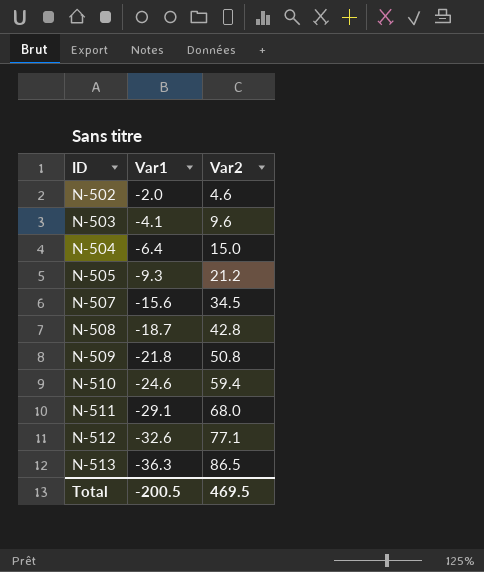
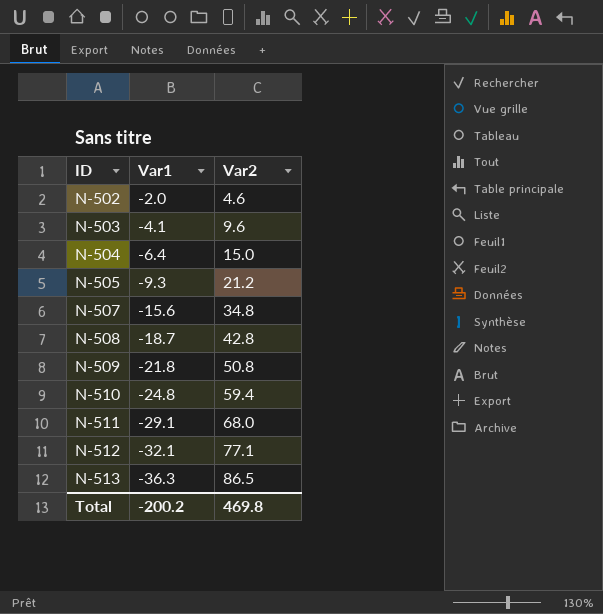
N-507 | Var2: 34.5 -> 34.8
N-510 | Var1: -24.6 -> -24.8
N-512 | Var1: -32.6 -> -32.1
Total | Var1: -200.5 -> -200.2
Total | Var2: 469.5 -> 469.8

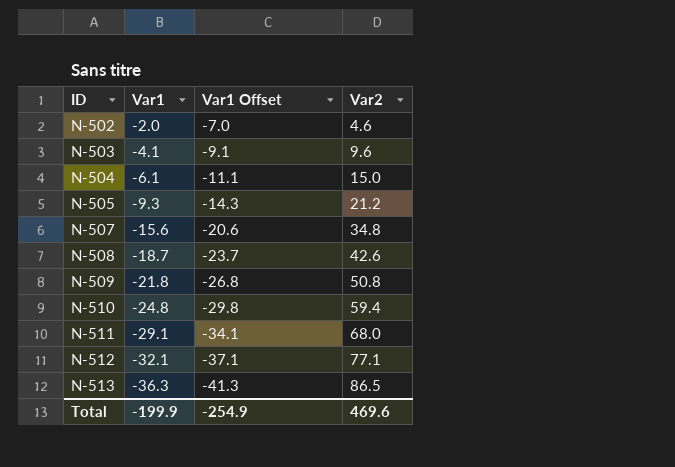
column Var1 Offset | formula: none -> [Var1] - 5
N-504 | Var1: -6.4 -> -6.1
N-508 | Var2: 42.8 -> 42.6
Total | Var1: -200.2 -> -199.9
Total | Var2: 469.8 -> 469.6

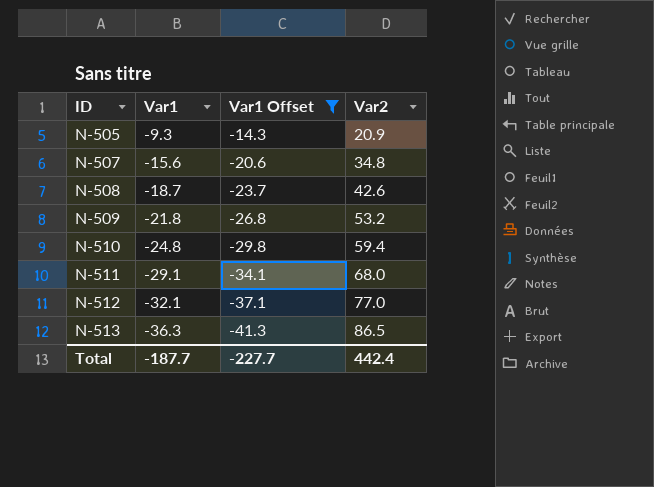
filter: none -> Var1 Offset <= -14.3
N-505 | Var2: 21.2 -> 20.9
N-509 | Var2: 50.8 -> 53.2
N-512 | Var2: 77.1 -> 77.0
Total | Var1: -199.9 -> -187.7
Total | Var1 Offset: -254.9 -> -227.7
Total | Var2: 469.6 -> 442.4

